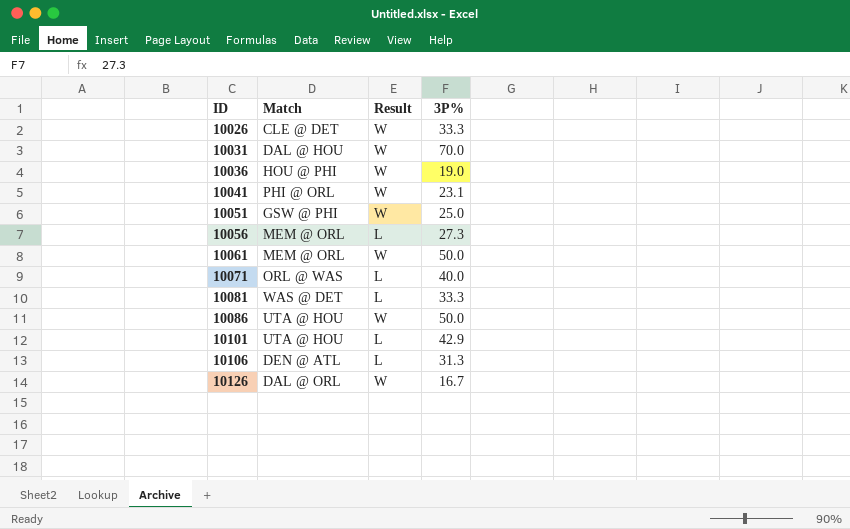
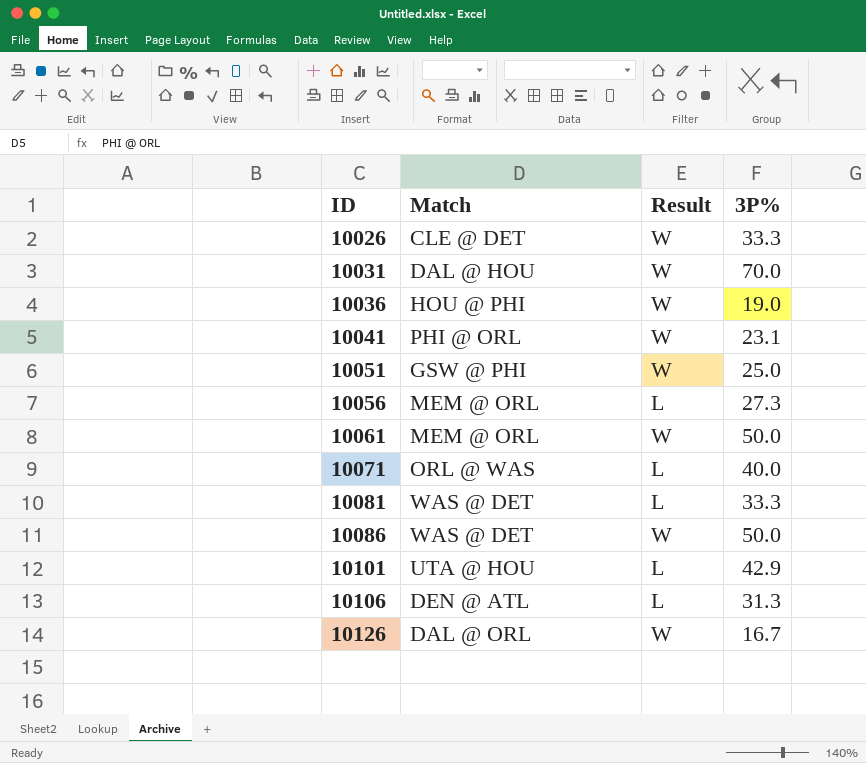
10086 | Match: UTA @ HOU -> WAS @ DET

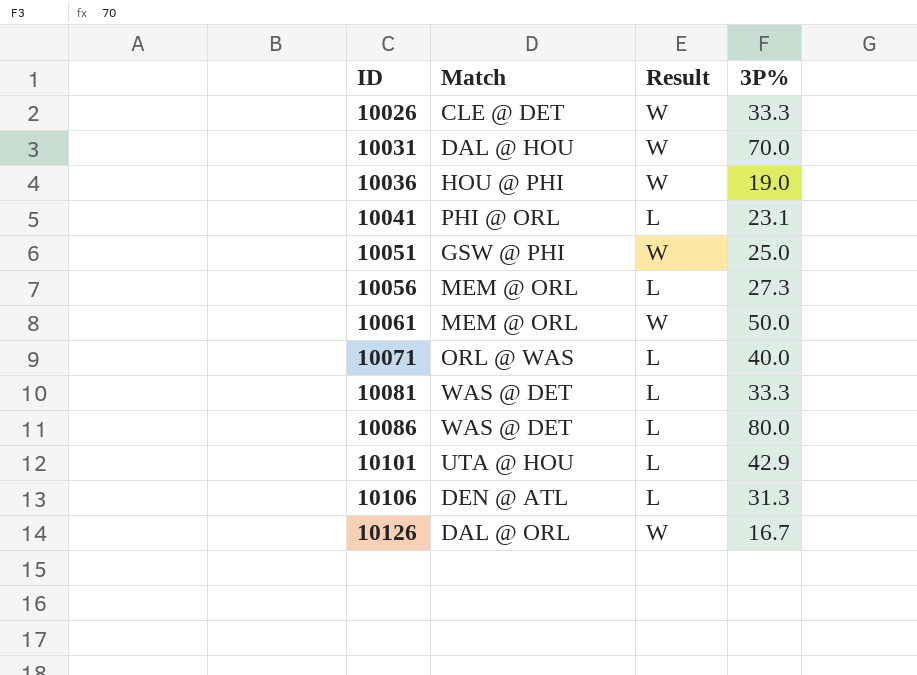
10041 | Result: W -> L
10086 | Result: W -> L
10086 | 3P%: 50.0 -> 80.0

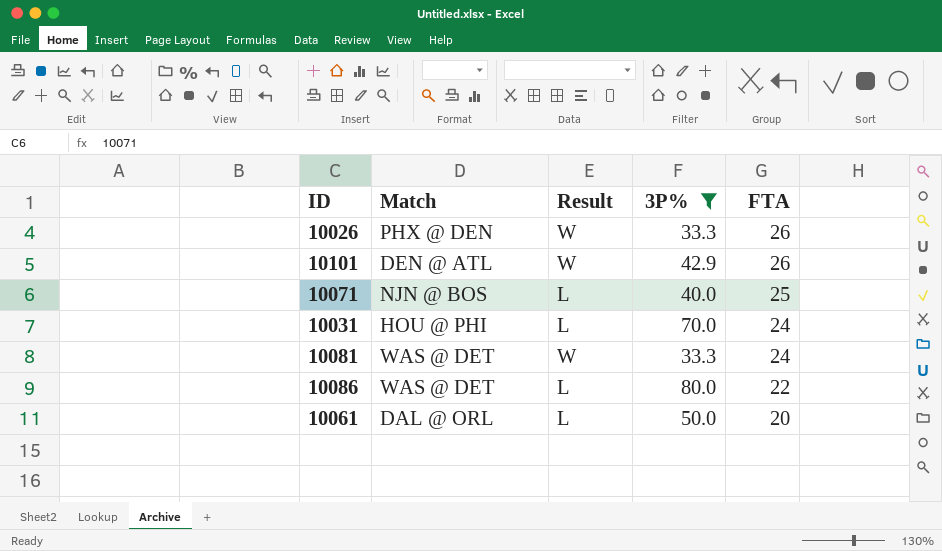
filter: none -> 3P% >= 33.3
row order: ID ascending -> FTA descending
column FTA | position: none -> 5
10026 | Match: CLE @ DET -> PHX @ DEN
10101 | Match: UTA @ HOU -> DEN @ ATL
10101 | Result: L -> W
10071 | Match: ORL @ WAS -> NJN @ BOS
10031 | Match: DAL @ HOU -> HOU @ PHI
10031 | Result: W -> L
10081 | Result: L -> W
10061 | Match: MEM @ ORL -> DAL @ ORL
10061 | Result: W -> L

